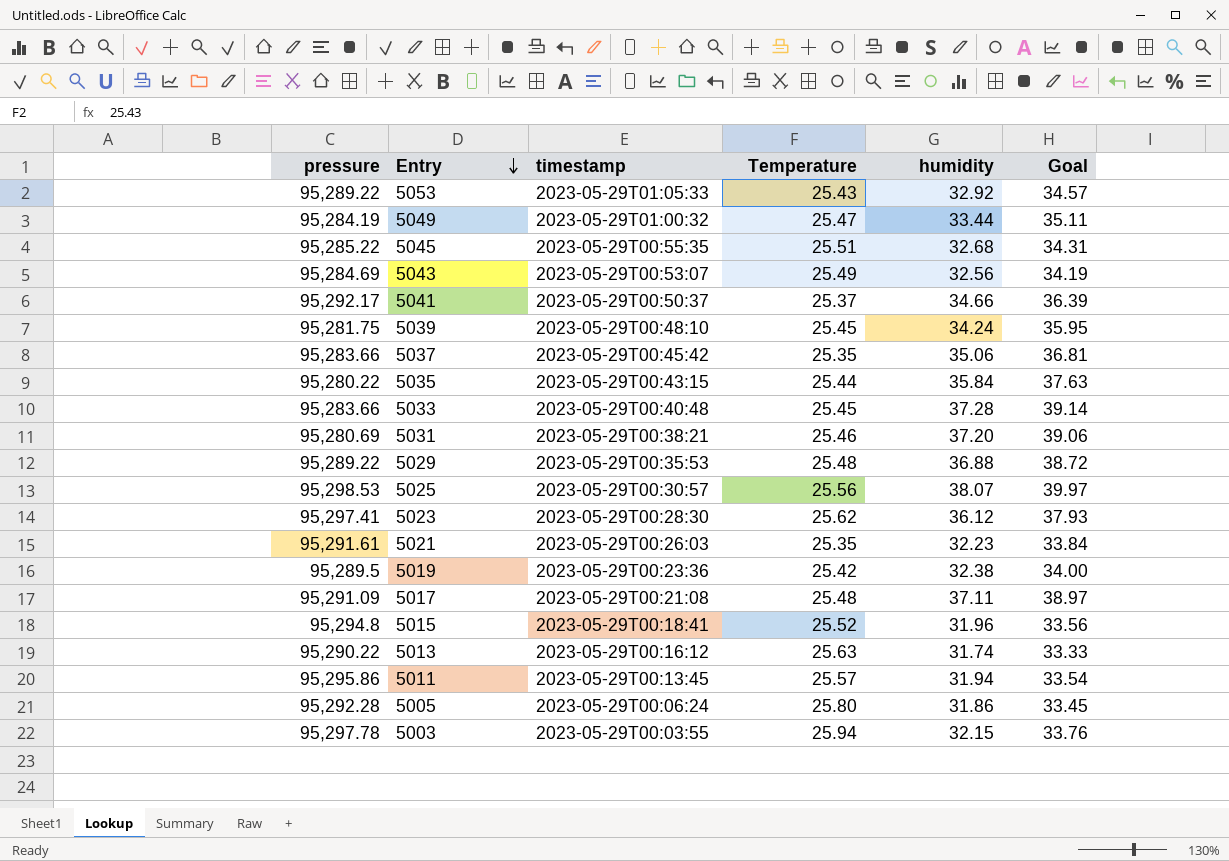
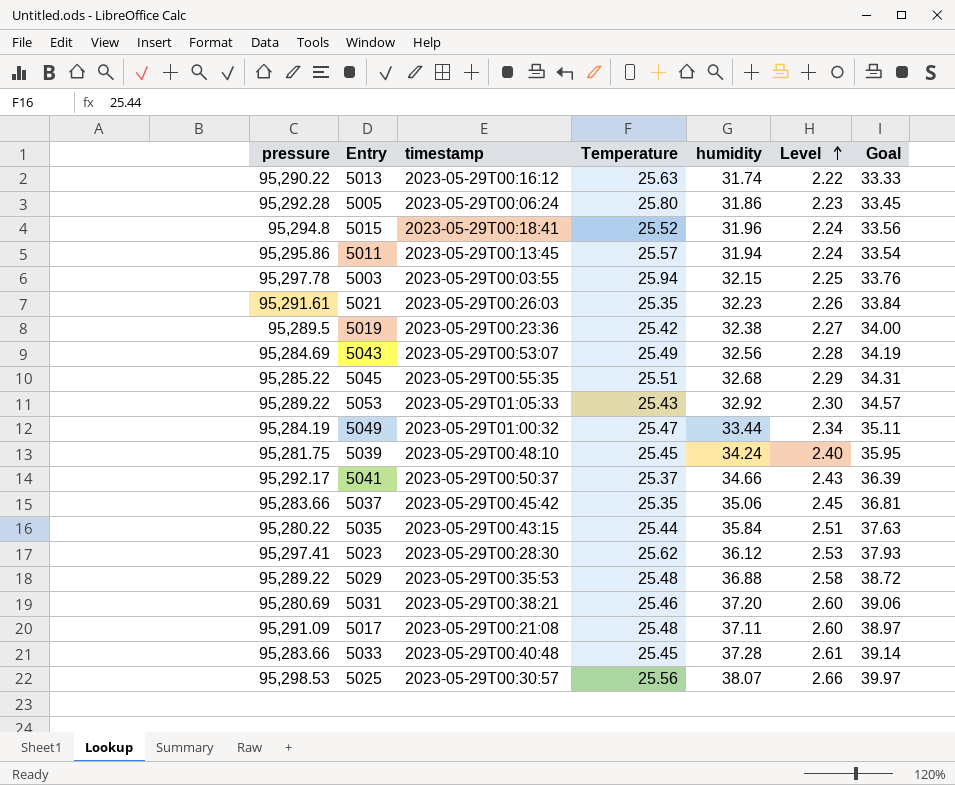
row order: Entry descending -> Level ascending
column Level | formula: none -> [humidity] * 0.07

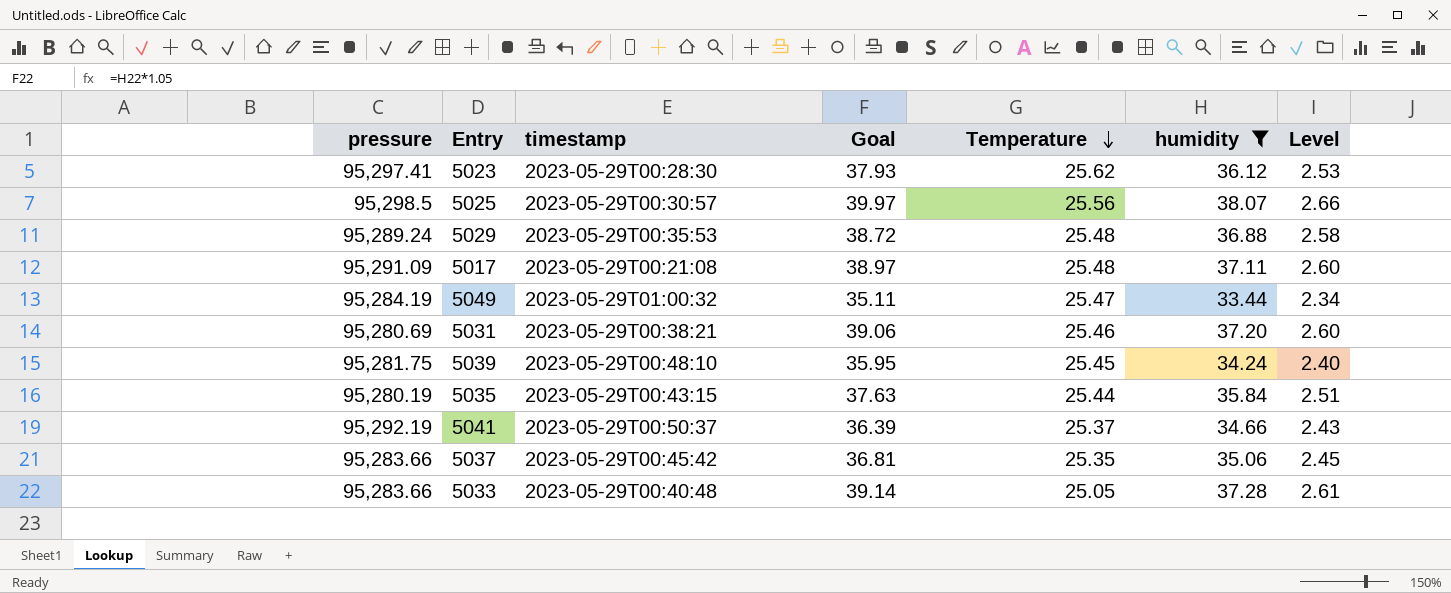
filter: none -> humidity >= 33.44
row order: Level ascending -> Temperature descending
column Goal | position: 7 -> 4
5025 | pressure: 95,298.53 -> 95,298.5
5029 | pressure: 95,289.22 -> 95,289.24
5035 | pressure: 95,280.22 -> 95,280.19
5041 | pressure: 95,292.17 -> 95,292.19
5033 | Temperature: 25.45 -> 25.05

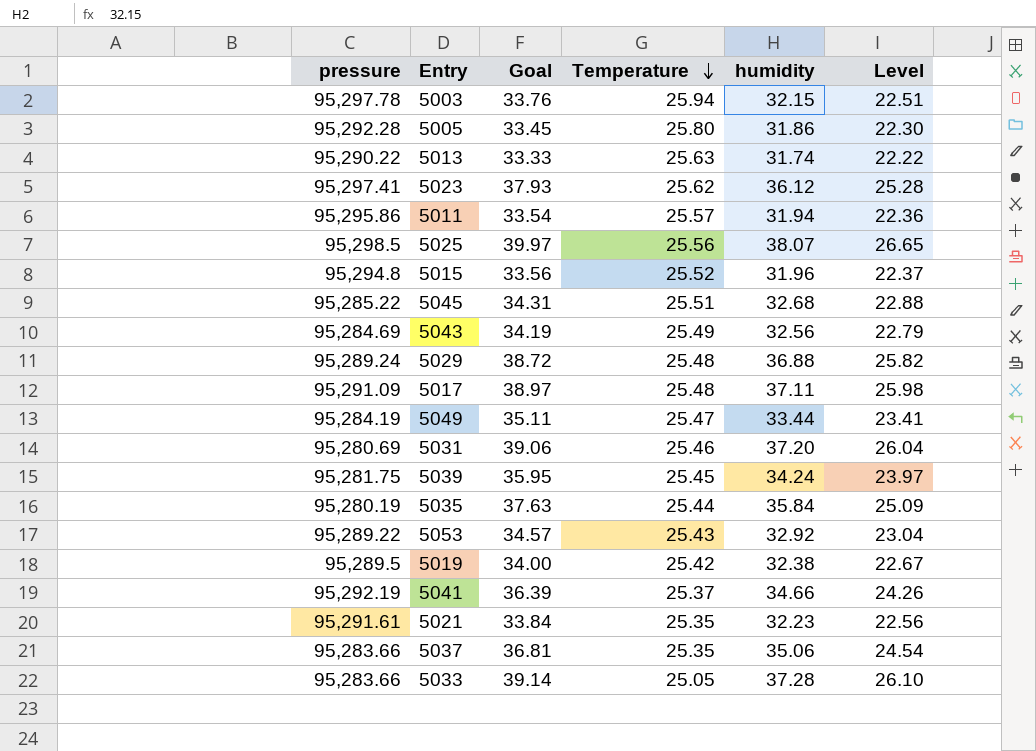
filter: humidity >= 33.44 -> none
column timestamp | position: 3 -> none
column Level | formula: [humidity] * 0.07 -> [humidity] * 0.7

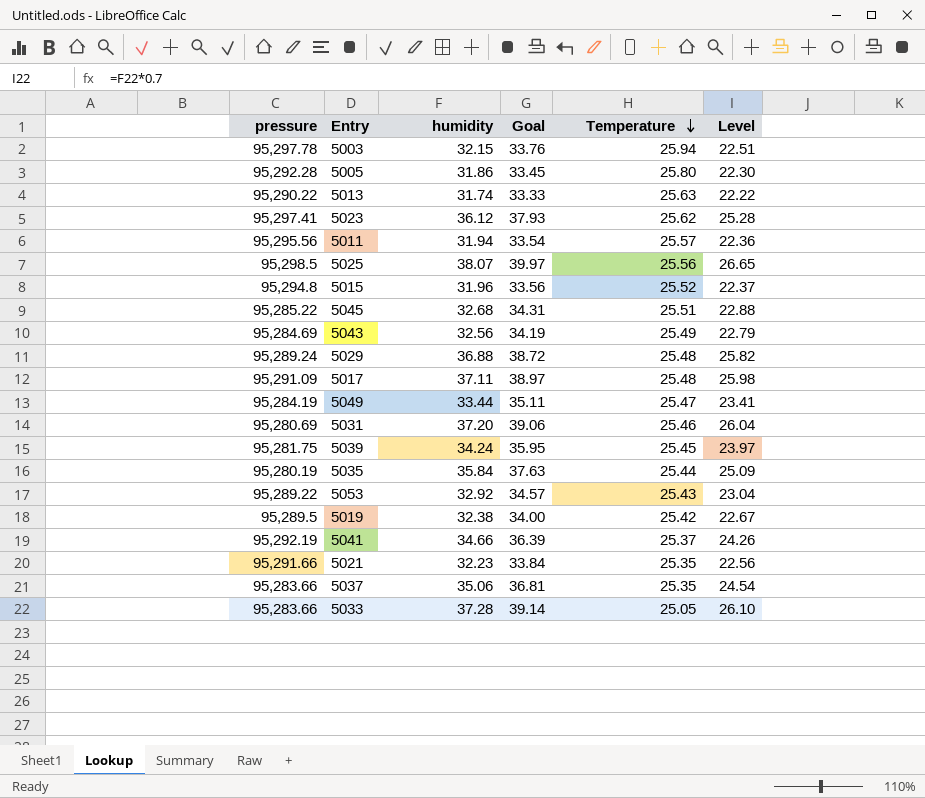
column humidity | position: 5 -> 3
5011 | pressure: 95,295.86 -> 95,295.56
5021 | pressure: 95,291.61 -> 95,291.66

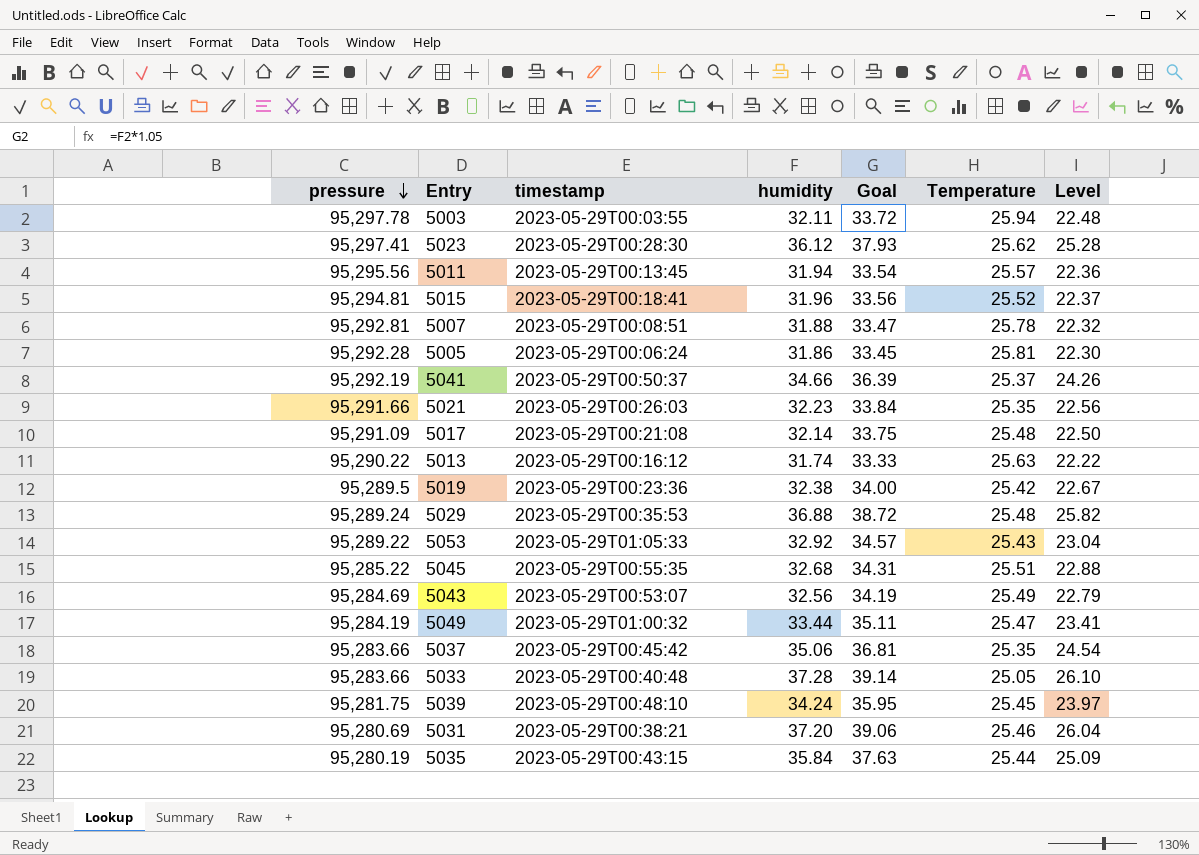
row order: Temperature descending -> pressure descending
column timestamp | position: none -> 3
row 5025: 95,298.5 | 38.07 | 39.97 | 25.56 | 26.65 -> none
5003 | humidity: 32.15 -> 32.11
5003 | Goal: 33.76 -> 33.72
5003 | Level: 22.51 -> 22.48
5015 | pressure: 95,294.8 -> 95,294.81
row 5007: none -> 95,292.81 | 2023-05-29T00:08:51 | 31.88 | 33.47 | 25.78 | 22.32
5005 | Temperature: 25.80 -> 25.81
5017 | humidity: 37.11 -> 32.14
5017 | Goal: 38.97 -> 33.75
5017 | Level: 25.98 -> 22.50

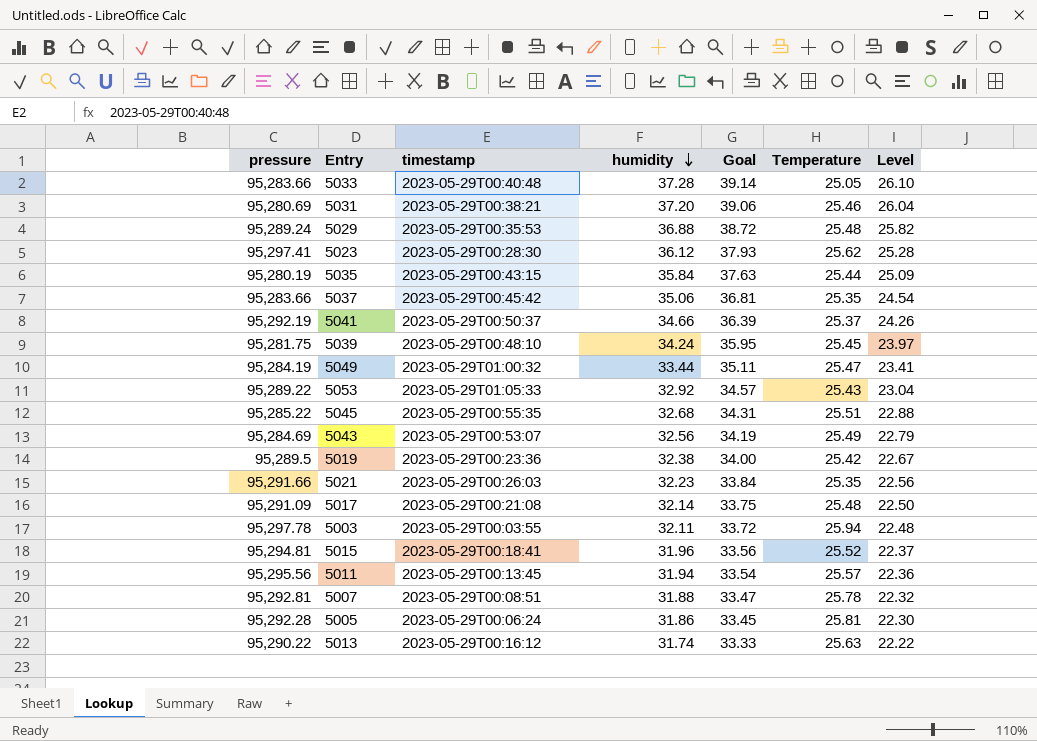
row order: pressure descending -> humidity descending

